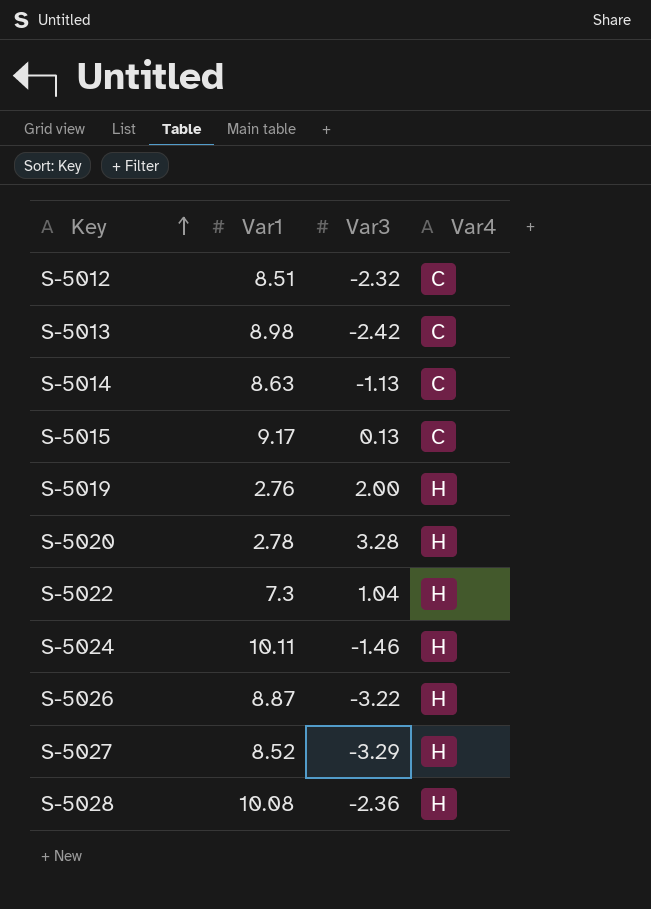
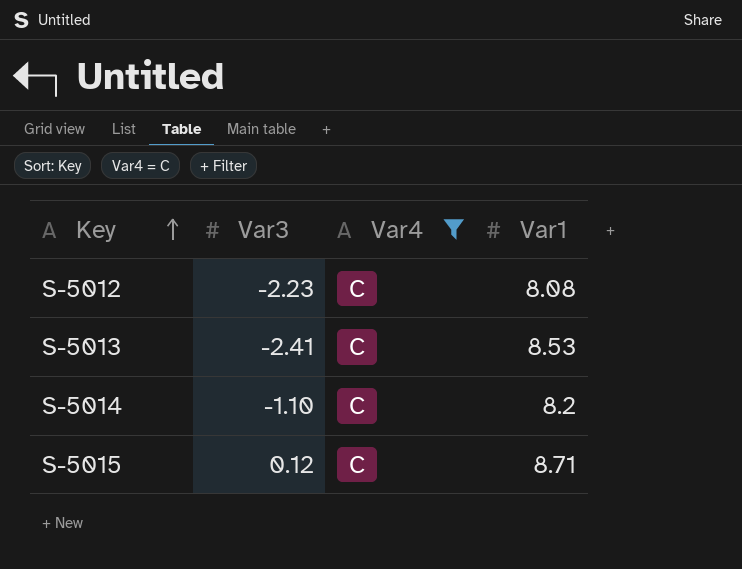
filter: none -> Var4 = C
column Var1 | position: 2 -> 4
S-5012 | Var3: -2.32 -> -2.23
S-5012 | Var1: 8.51 -> 8.08
S-5013 | Var3: -2.42 -> -2.41
S-5013 | Var1: 8.98 -> 8.53
S-5014 | Var3: -1.13 -> -1.10
S-5014 | Var1: 8.63 -> 8.2
S-5015 | Var3: 0.13 -> 0.12
S-5015 | Var1: 9.17 -> 8.71

